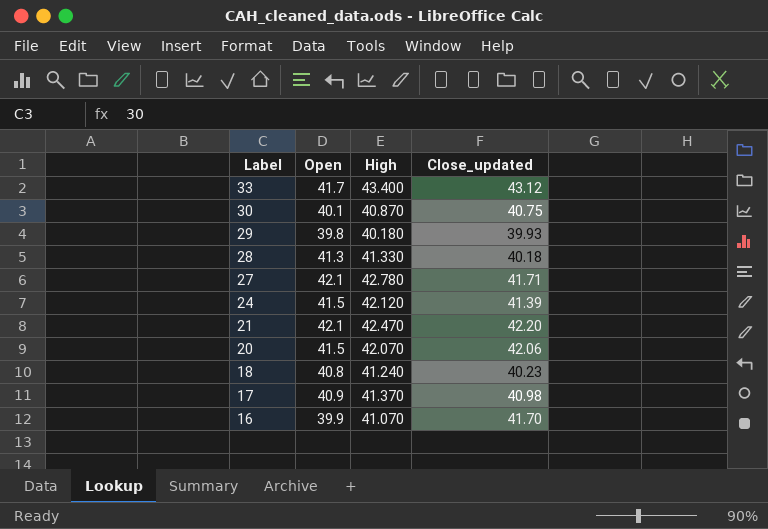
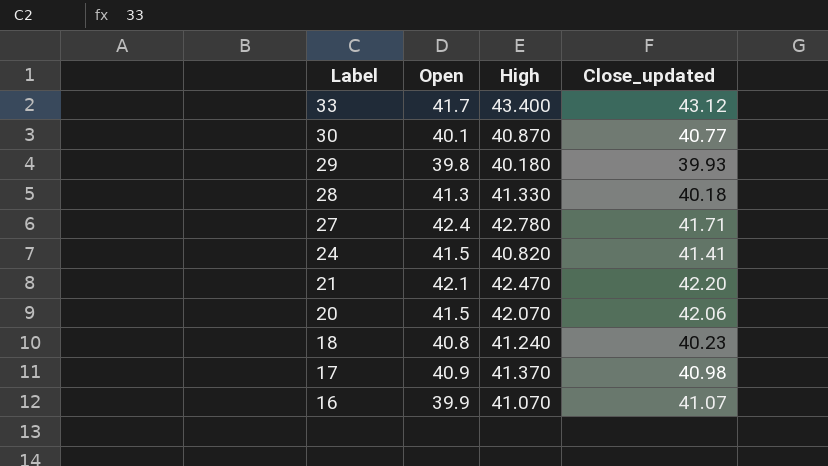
30 | Close_updated: 40.75 -> 40.77
27 | Open: 42.1 -> 42.4
24 | High: 42.120 -> 40.820
24 | Close_updated: 41.39 -> 41.41
16 | Close_updated: 41.70 -> 41.07

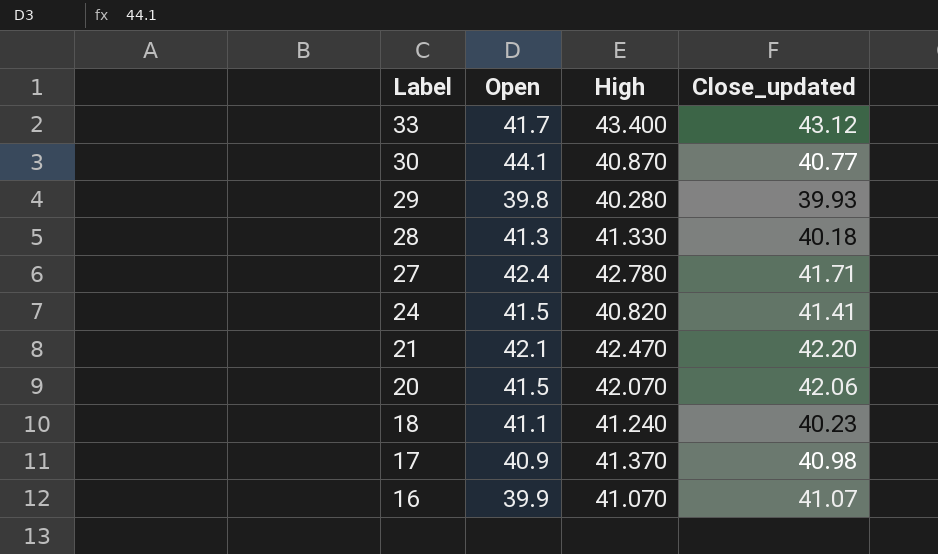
30 | Open: 40.1 -> 44.1
29 | High: 40.180 -> 40.280
18 | Open: 40.8 -> 41.1

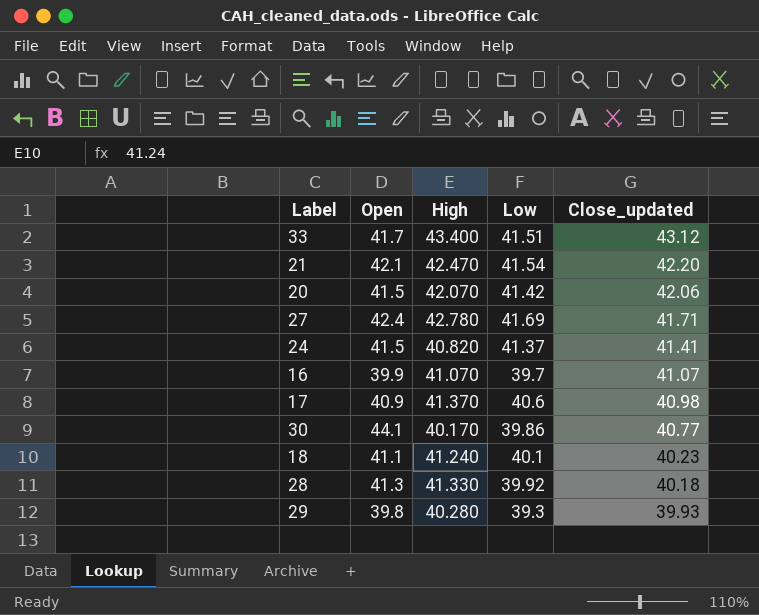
row order: Label descending -> Close_updated descending
column Low | position: none -> 4
30 | High: 40.870 -> 40.170

